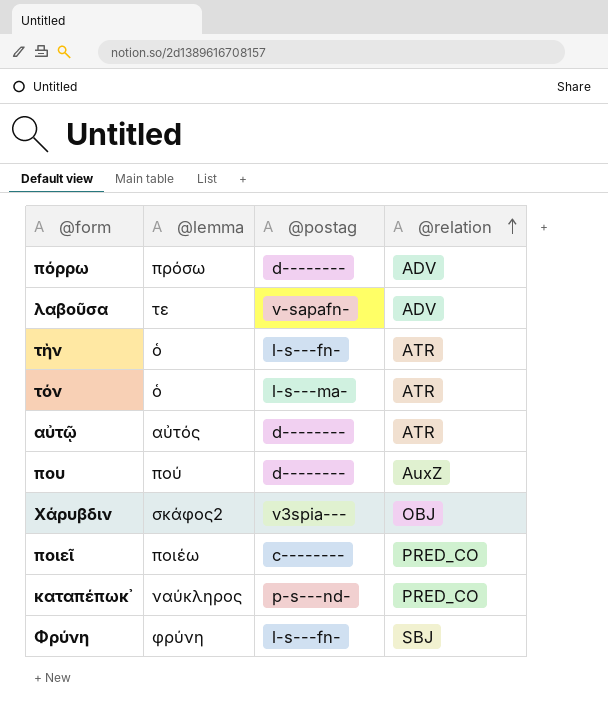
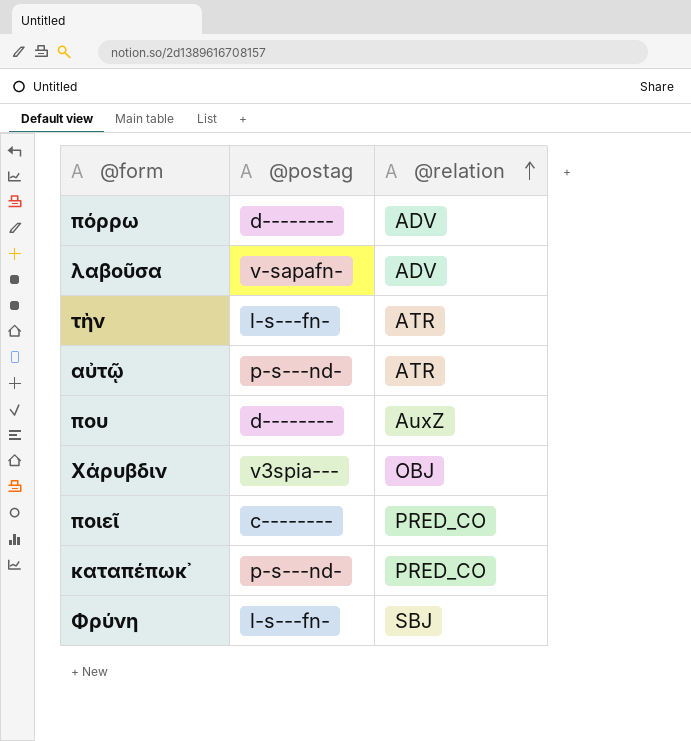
column @lemma | position: 2 -> none
row τόν: ὁ | l-s---ma- | ATR -> none
αὐτῷ | @postag: d-------- -> p-s---nd-

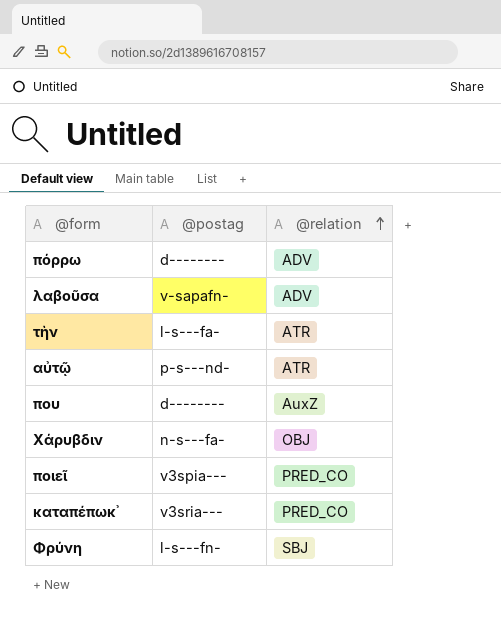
τὴν | @postag: l-s---fn- -> l-s---fa-
Χάρυβδιν | @postag: v3spia--- -> n-s---fa-
ποιεῖ | @postag: c-------- -> v3spia---
καταπέπωκ᾽ | @postag: p-s---nd- -> v3sria---

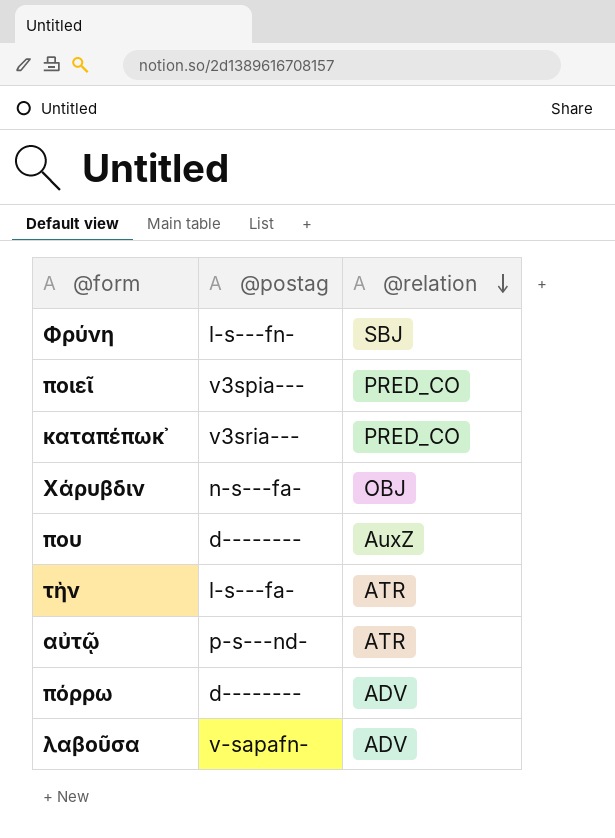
row order: @relation ascending -> @relation descending

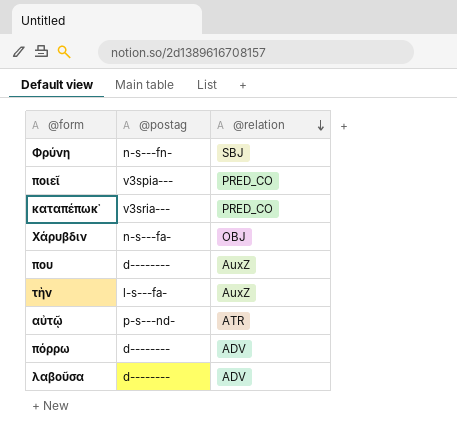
Φρύνη | @postag: l-s---fn- -> n-s---fn-
τὴν | @relation: ATR -> AuxZ
λαβοῦσα | @postag: v-sapafn- -> d--------

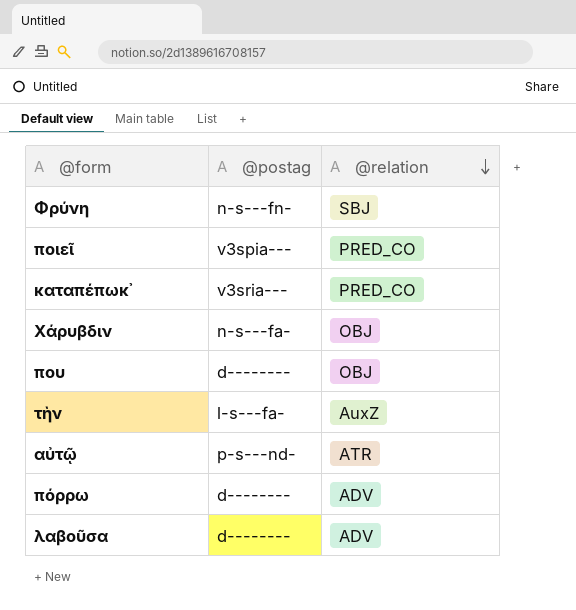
που | @relation: AuxZ -> OBJ

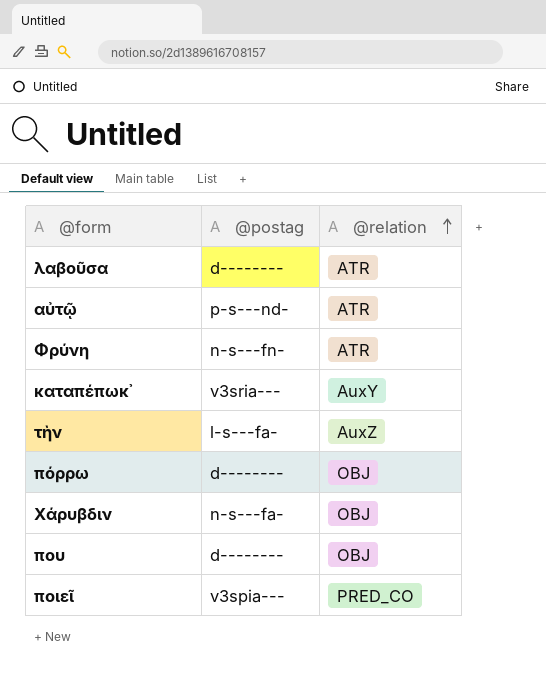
row order: @relation descending -> @relation ascending
λαβοῦσα | @relation: ADV -> ATR
Φρύνη | @relation: SBJ -> ATR
καταπέπωκ᾽ | @relation: PRED_CO -> AuxY
πόρρω | @relation: ADV -> OBJ

